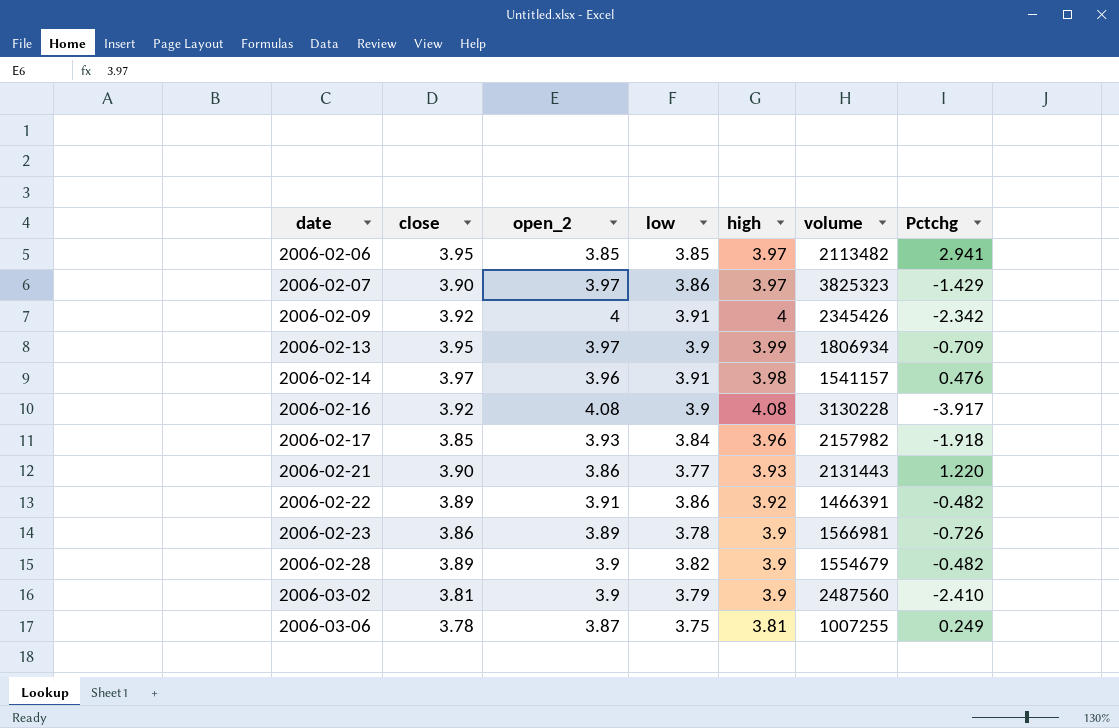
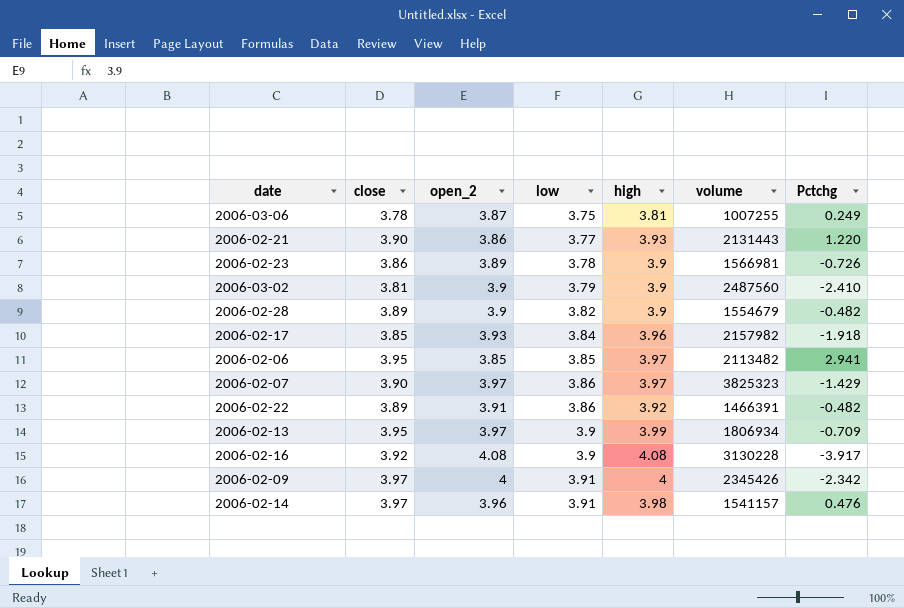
row order: date ascending -> low ascending
2006-02-09 | close: 3.92 -> 3.97

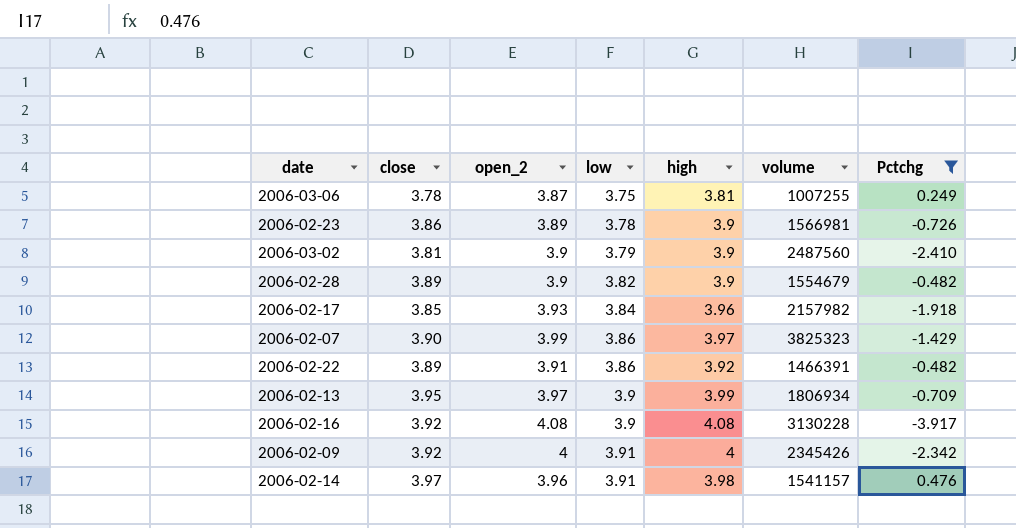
filter: none -> Pctchg <= 0.476
2006-02-07 | open_2: 3.97 -> 3.99
2006-02-09 | close: 3.97 -> 3.92

